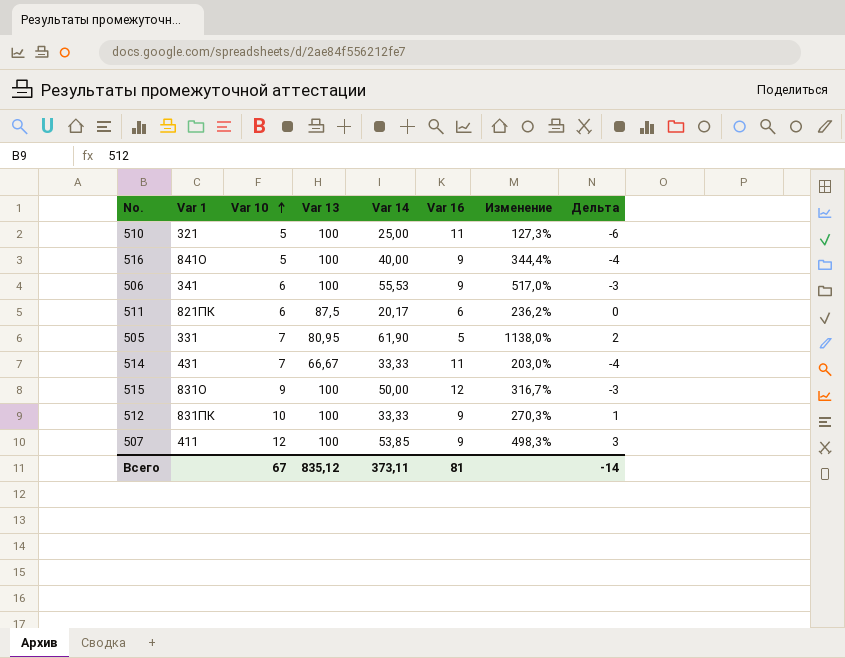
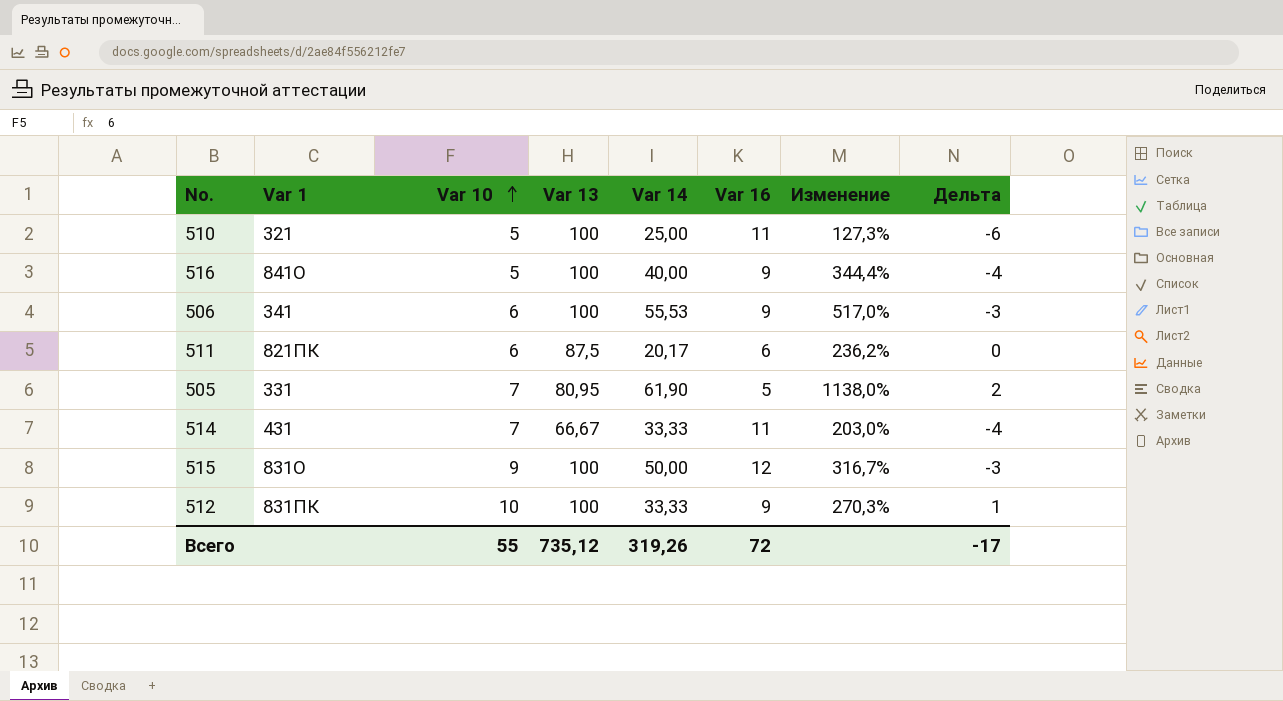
row 507: 411 | 12 | 100 | 53,85 | 9 | 498,3% | 3 -> none
Всего | Var 10: 67 -> 55
Всего | Var 13: 835,12 -> 735,12
Всего | Var 14: 373,11 -> 319,26
Всего | Var 16: 81 -> 72
Всего | Дельта: -14 -> -17

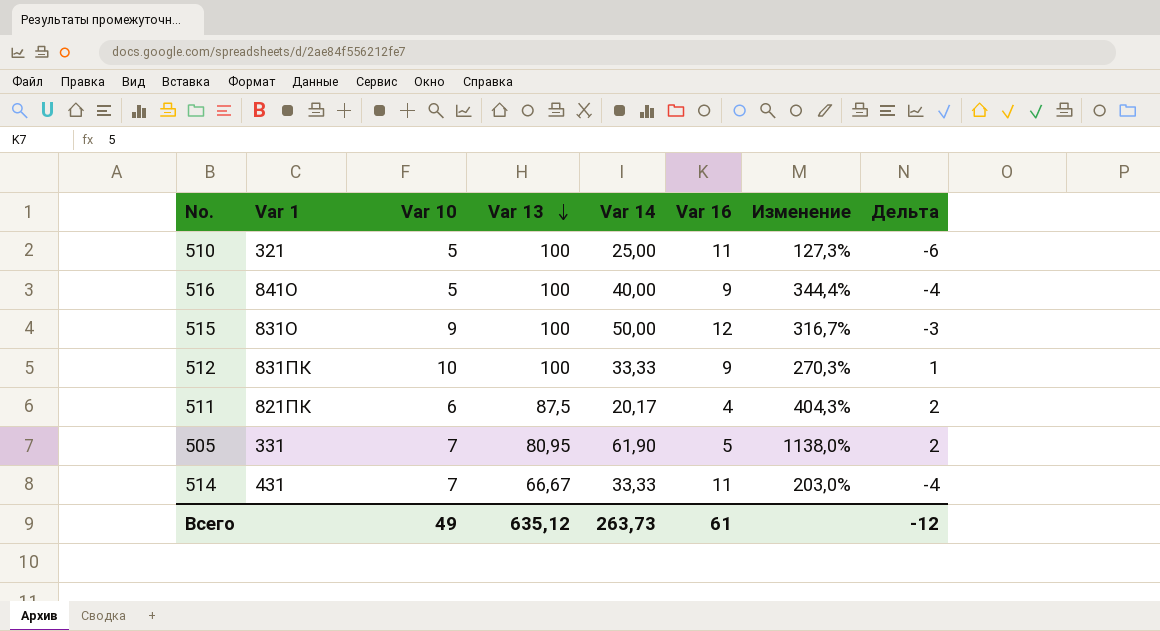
row order: Var 10 ascending -> Var 13 descending
row 506: 341 | 6 | 100 | 55,53 | 9 | 517,0% | -3 -> none
511 | Var 16: 6 -> 4
511 | Изменение: 236,2% -> 404,3%
511 | Дельта: 0 -> 2
Всего | Var 10: 55 -> 49
Всего | Var 13: 735,12 -> 635,12
Всего | Var 14: 319,26 -> 263,73
Всего | Var 16: 72 -> 61
Всего | Дельта: -17 -> -12

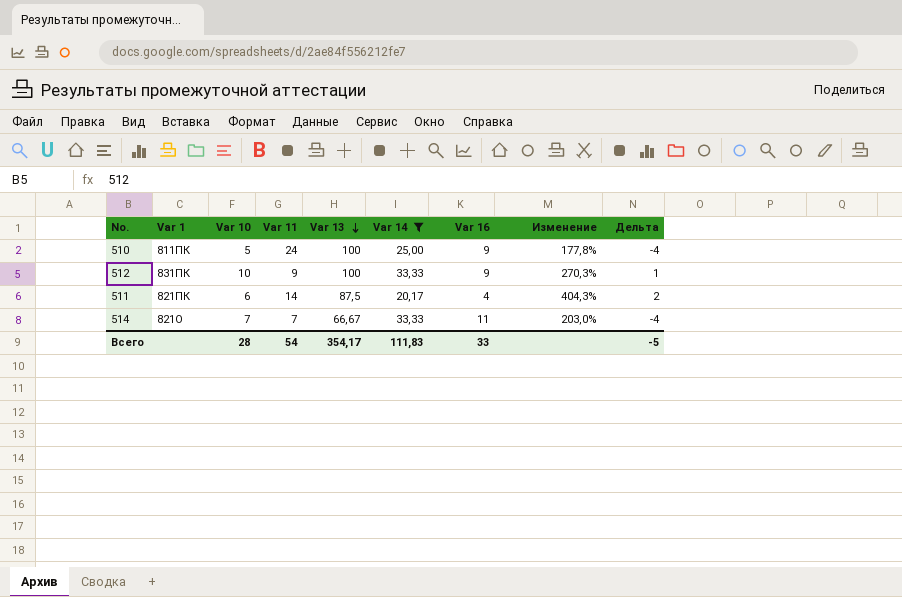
filter: none -> Var 14 <= 33,33
column Var 11 | position: none -> 4
510 | Var 1: 321 -> 811ПК
510 | Var 16: 11 -> 9
510 | Изменение: 127,3% -> 177,8%
510 | Дельта: -6 -> -4
514 | Var 1: 431 -> 821О
Всего | Var 10: 49 -> 28
Всего | Var 13: 635,12 -> 354,17
Всего | Var 14: 263,73 -> 111,83
Всего | Var 16: 61 -> 33
Всего | Дельта: -12 -> -5

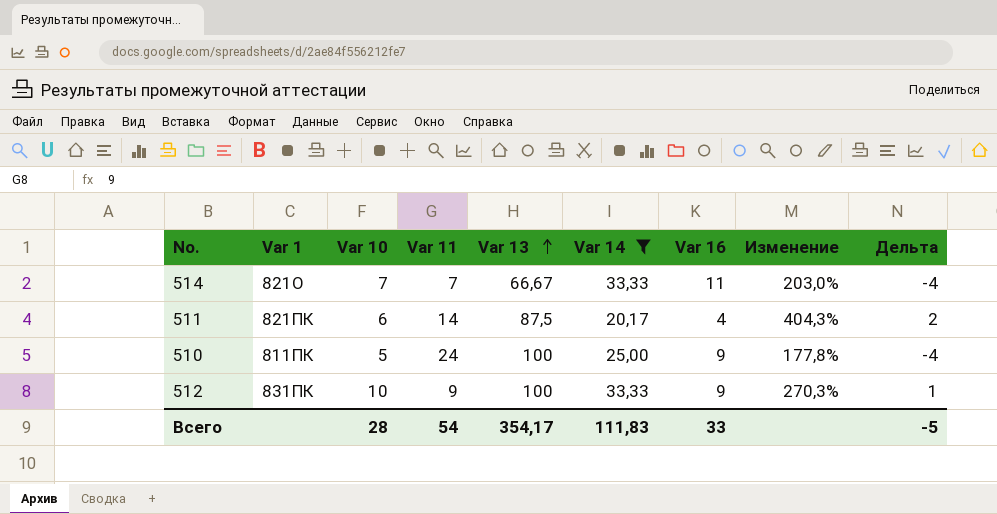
row order: Var 13 descending -> Var 13 ascending

